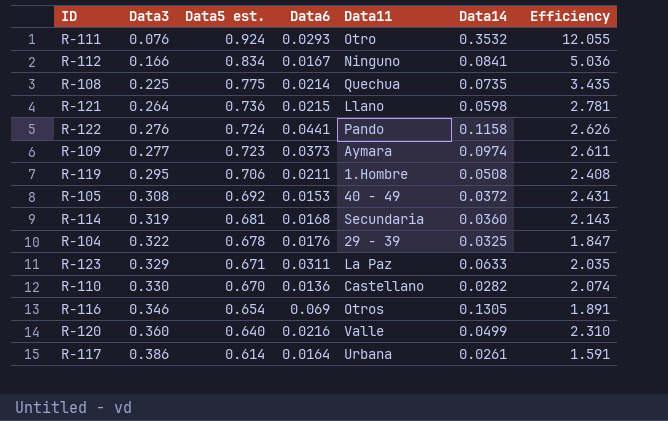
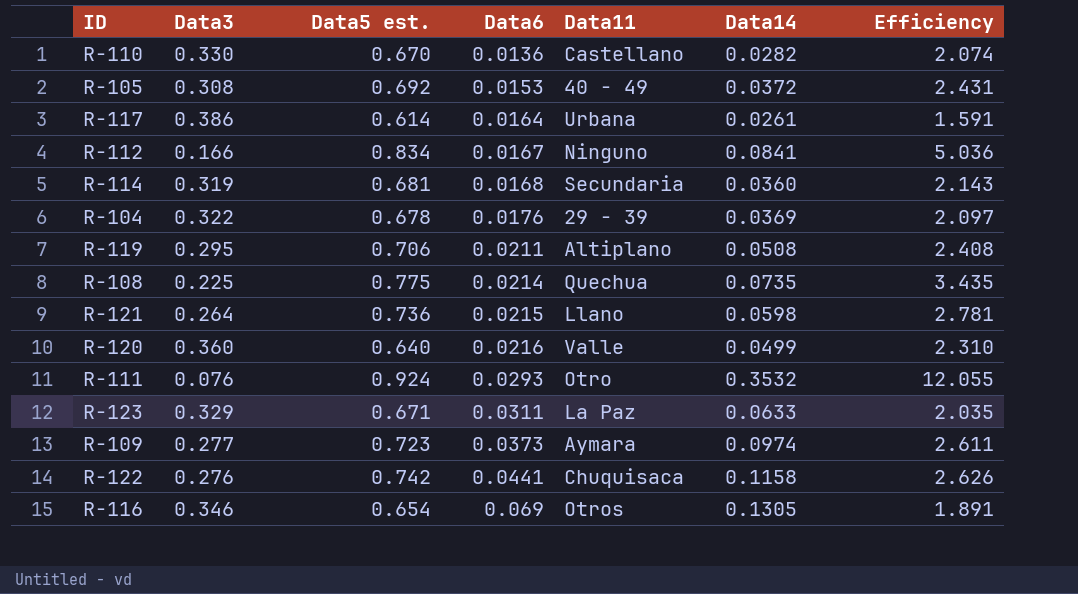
row order: Data3 ascending -> Data6 ascending
R-104 | Data14: 0.0325 -> 0.0369
R-104 | Efficiency: 1.847 -> 2.097
R-119 | Data11: 1.Hombre -> Altiplano
R-122 | Data5 est.: 0.724 -> 0.742
R-122 | Data11: Pando -> Chuquisaca

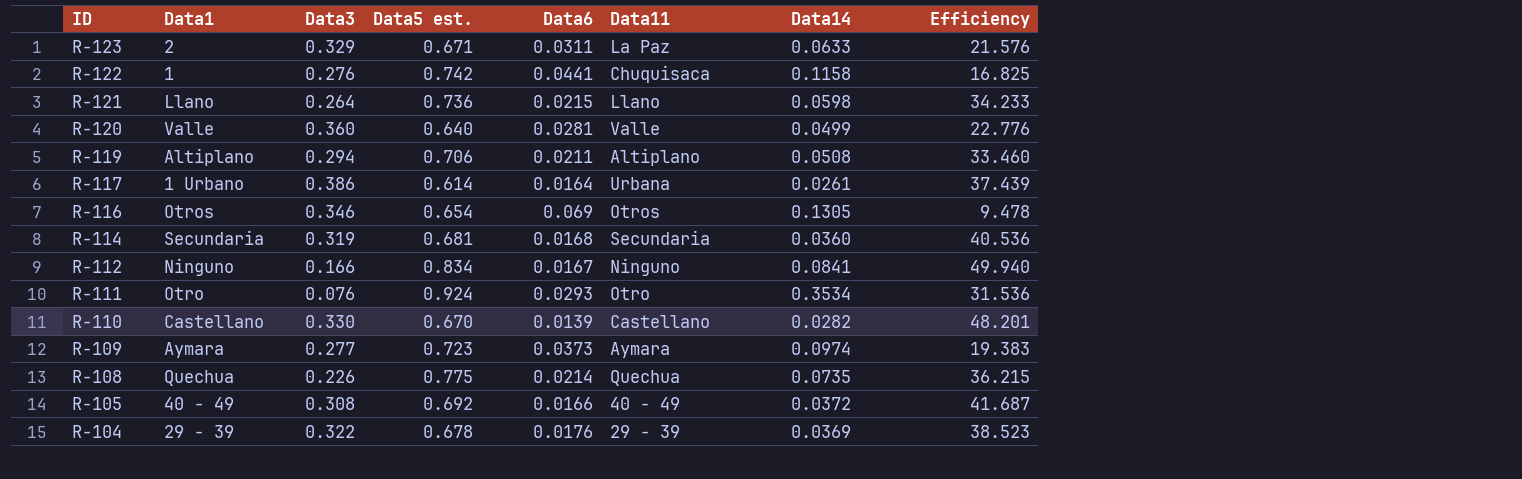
row order: Data6 ascending -> ID descending
column Data1 | position: none -> 2
column Efficiency | formula: [Data14] / [Data6] -> [Data5 est.] / [Data6]
R-120 | Data6: 0.0216 -> 0.0281
R-119 | Data3: 0.295 -> 0.294
R-111 | Data14: 0.3532 -> 0.3534
R-110 | Data6: 0.0136 -> 0.0139
R-108 | Data3: 0.225 -> 0.226
R-105 | Data6: 0.0153 -> 0.0166

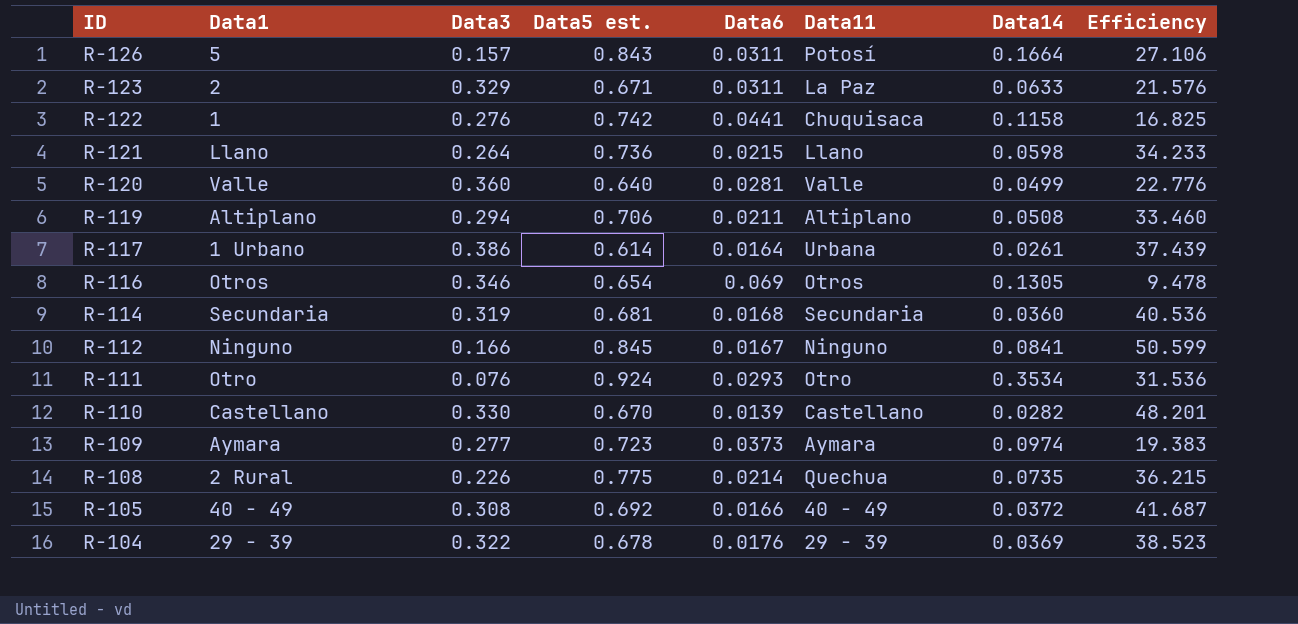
row R-126: none -> 5 | 0.157 | 0.843 | 0.0311 | Potosí | 0.1664 | 27.106
R-112 | Data5 est.: 0.834 -> 0.845
R-112 | Efficiency: 49.940 -> 50.599
R-108 | Data1: Quechua -> 2 Rural

